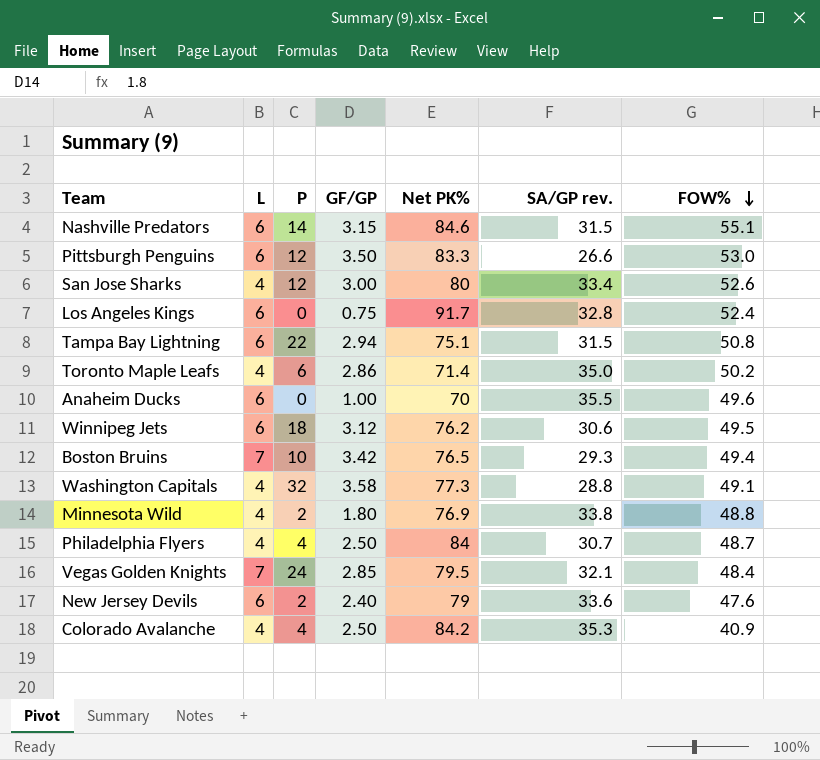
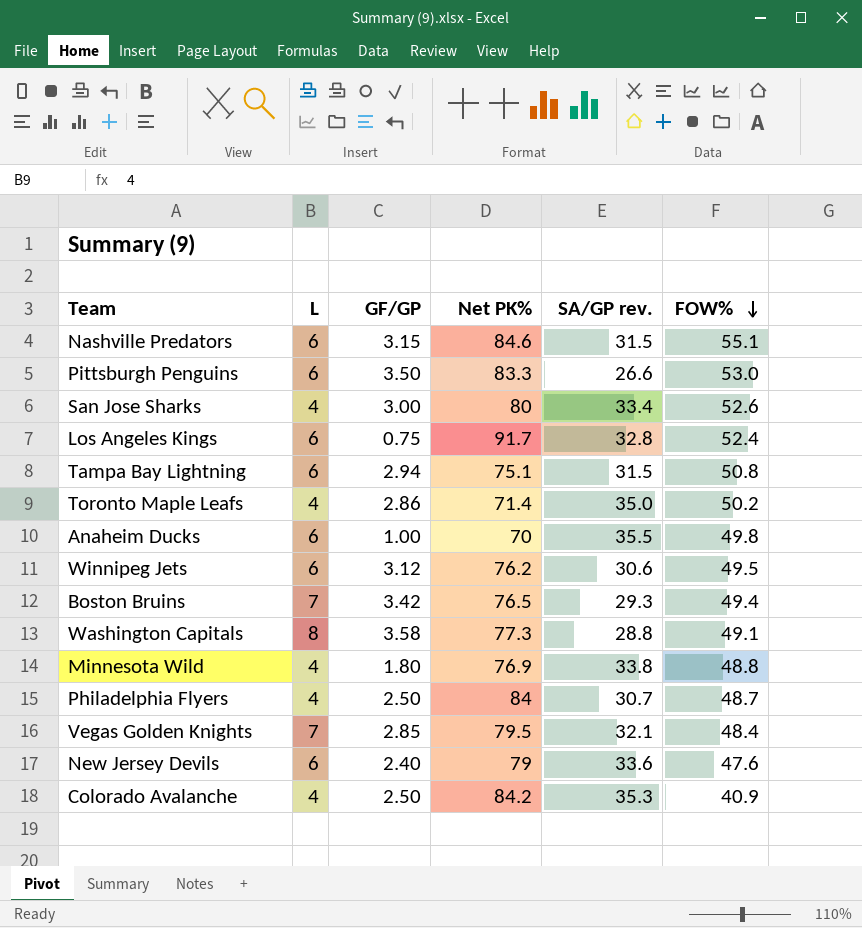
column P | position: 3 -> none
Anaheim Ducks | FOW%: 49.6 -> 49.8
Washington Capitals | L: 4 -> 8

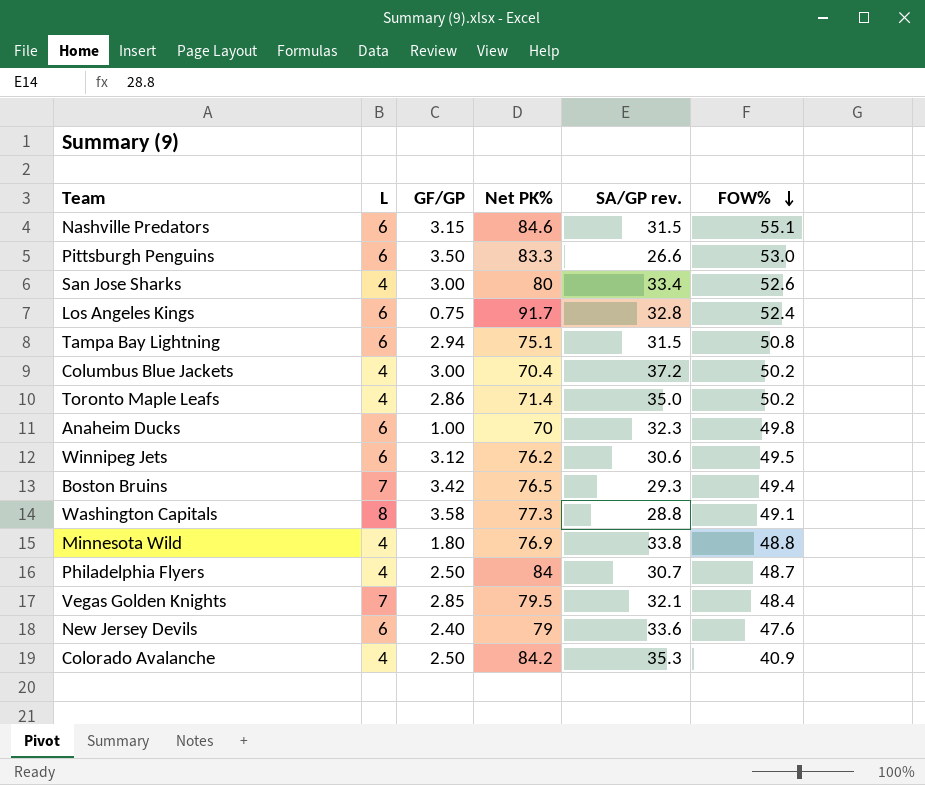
row Columbus Blue Jackets: none -> 4 | 3.00 | 70.4 | 37.2 | 50.2
Anaheim Ducks | SA/GP rev.: 35.5 -> 32.3

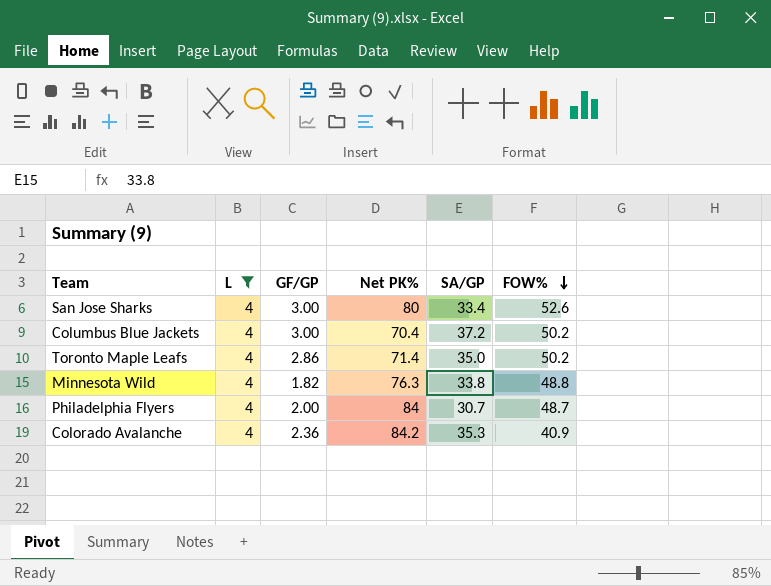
filter: none -> L = 4
column name: SA/GP rev. -> SA/GP
Minnesota Wild | GF/GP: 1.80 -> 1.82
Minnesota Wild | Net PK%: 76.9 -> 76.3
Philadelphia Flyers | GF/GP: 2.50 -> 2.00
Colorado Avalanche | GF/GP: 2.50 -> 2.36

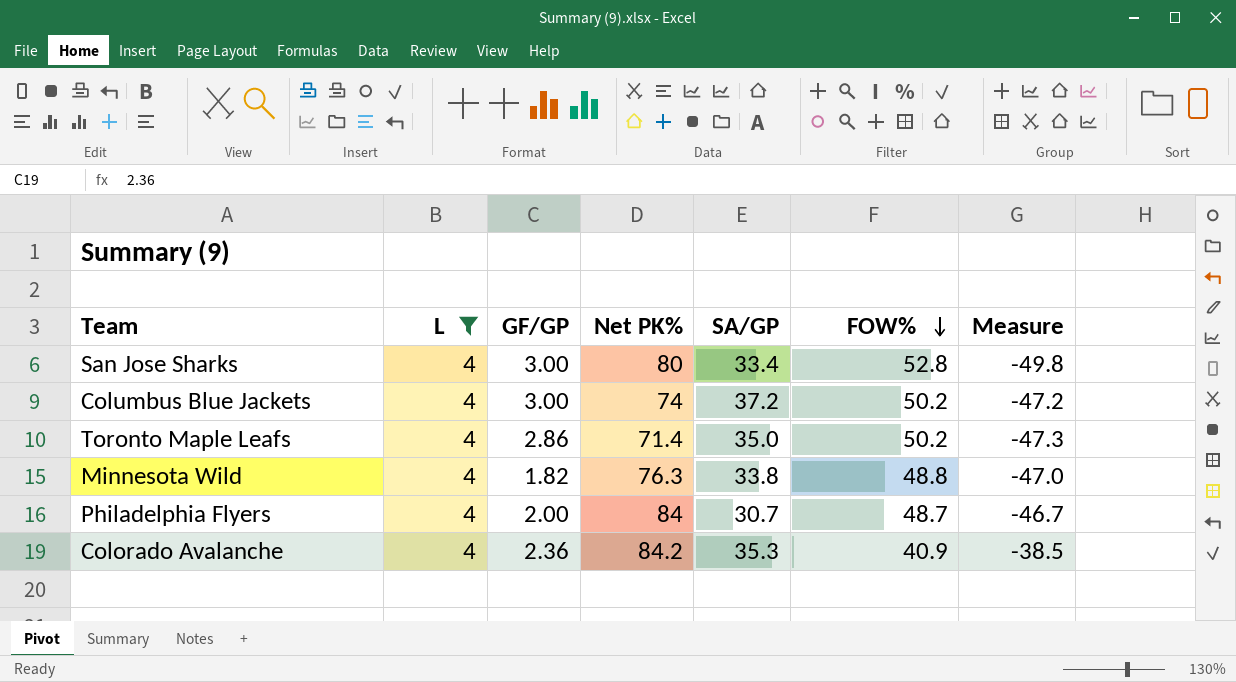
column Measure | formula: none -> [GF/GP] - [FOW%]
San Jose Sharks | FOW%: 52.6 -> 52.8
Columbus Blue Jackets | Net PK%: 70.4 -> 74

